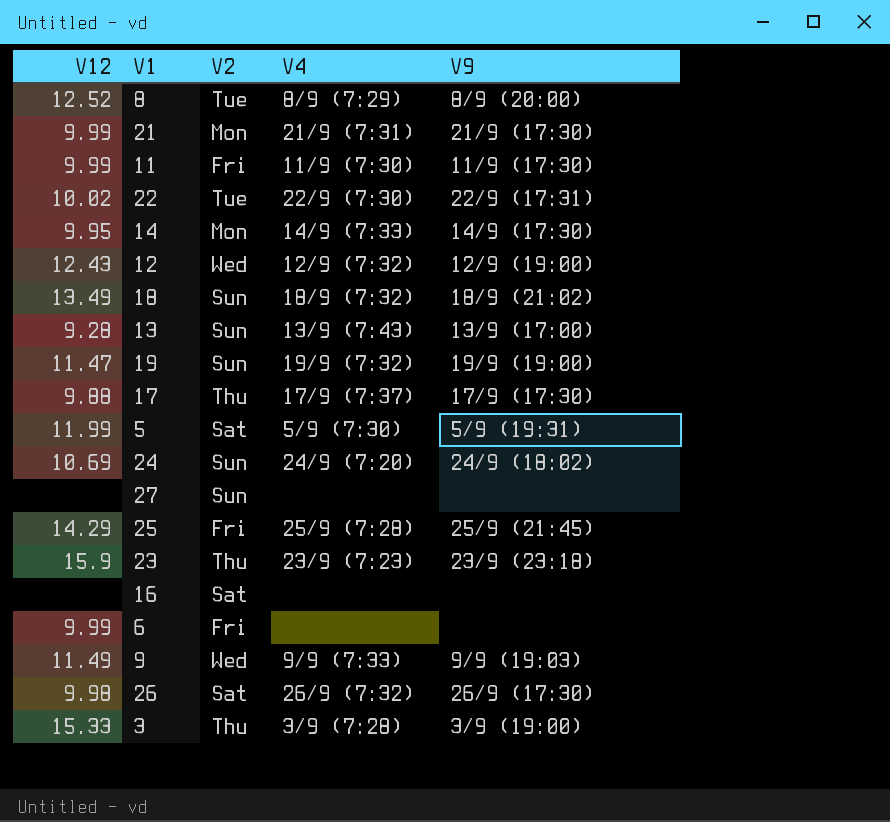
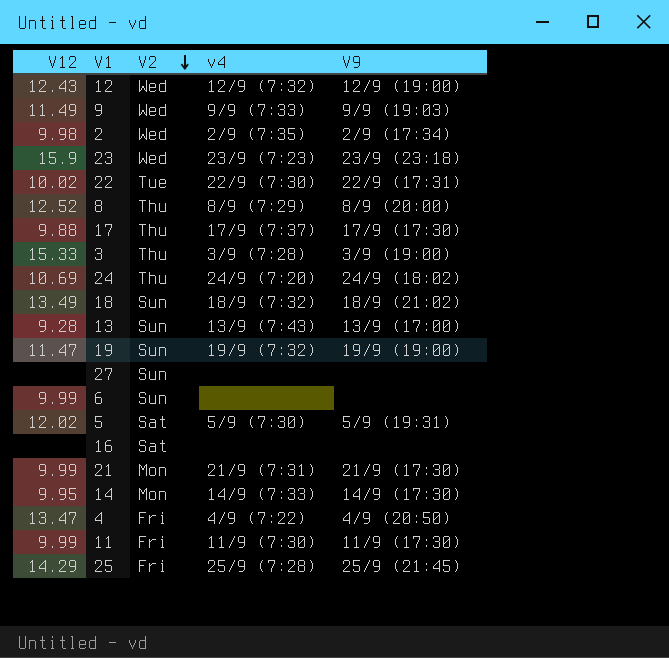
row order: none -> V2 descending
column name: V4 -> v4
row 26: 9.98 | Sat | 26/9 (7:32) | 26/9 (17:30) -> none
row 2: none -> 9.98 | Wed | 2/9 (7:35) | 2/9 (17:34)
23 | V2: Thu -> Wed
8 | V2: Tue -> Thu
24 | V2: Sun -> Thu
6 | V2: Fri -> Sun
5 | V12: 11.99 -> 12.02
row 4: none -> 13.47 | Fri | 4/9 (7:22) | 4/9 (20:50)

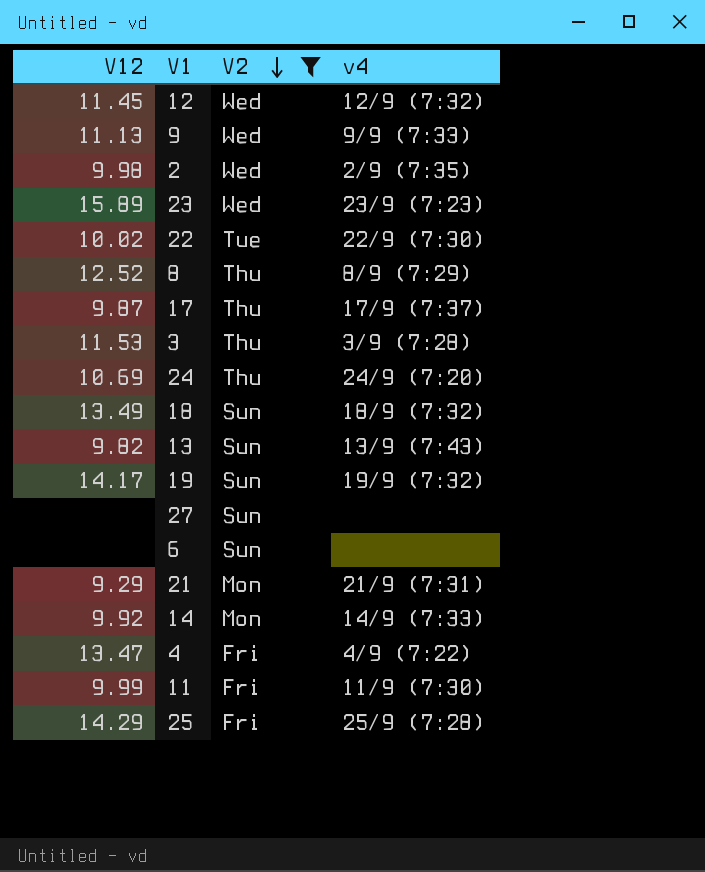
filter: none -> V2 != Sat
column V9 | position: 5 -> none
12 | V12: 12.43 -> 11.45
9 | V12: 11.49 -> 11.13
23 | V12: 15.9 -> 15.89
17 | V12: 9.88 -> 9.87
3 | V12: 15.33 -> 11.53
13 | V12: 9.28 -> 9.82
19 | V12: 11.47 -> 14.17
6 | V12: 9.99 -> none
21 | V12: 9.99 -> 9.29
14 | V12: 9.95 -> 9.92

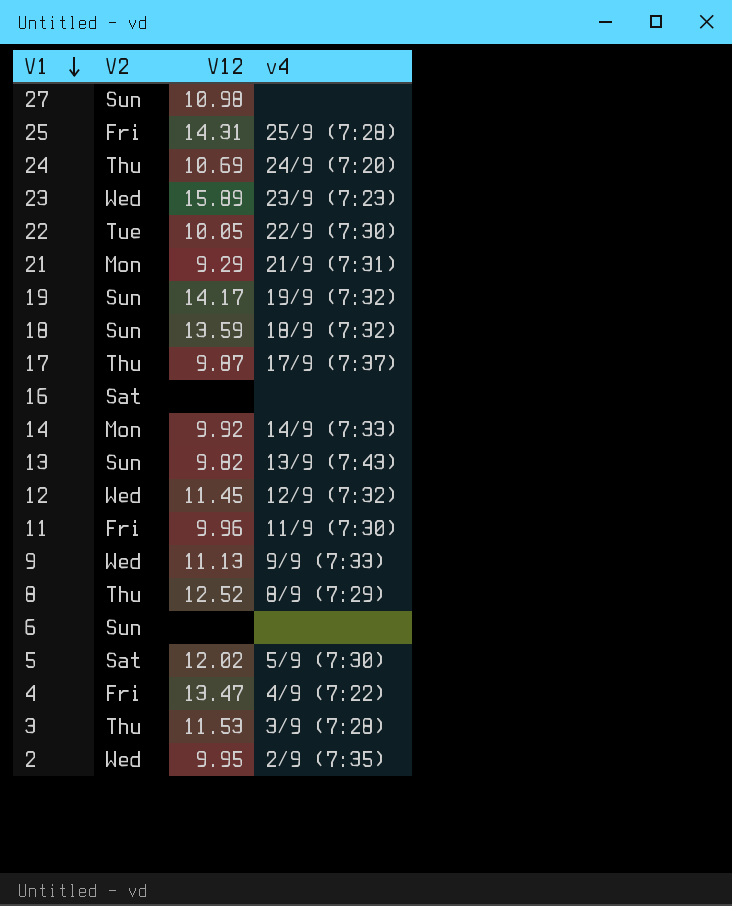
filter: V2 != Sat -> none
row order: V2 descending -> V1 descending
column V12 | position: 1 -> 3
27 | V12: none -> 10.98
25 | V12: 14.29 -> 14.31
22 | V12: 10.02 -> 10.05
18 | V12: 13.49 -> 13.59
11 | V12: 9.99 -> 9.96
2 | V12: 9.98 -> 9.95

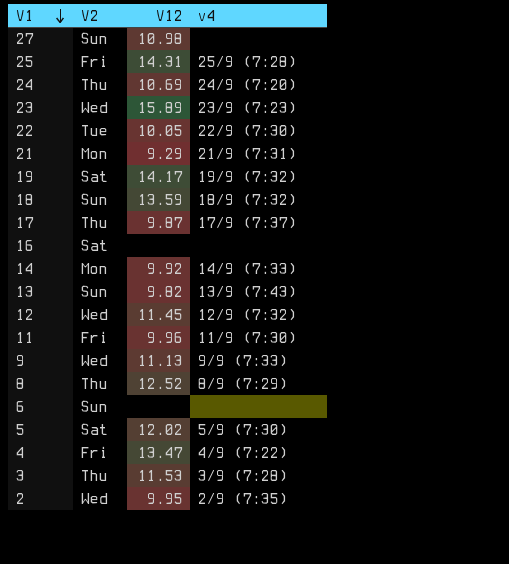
19 | V2: Sun -> Sat

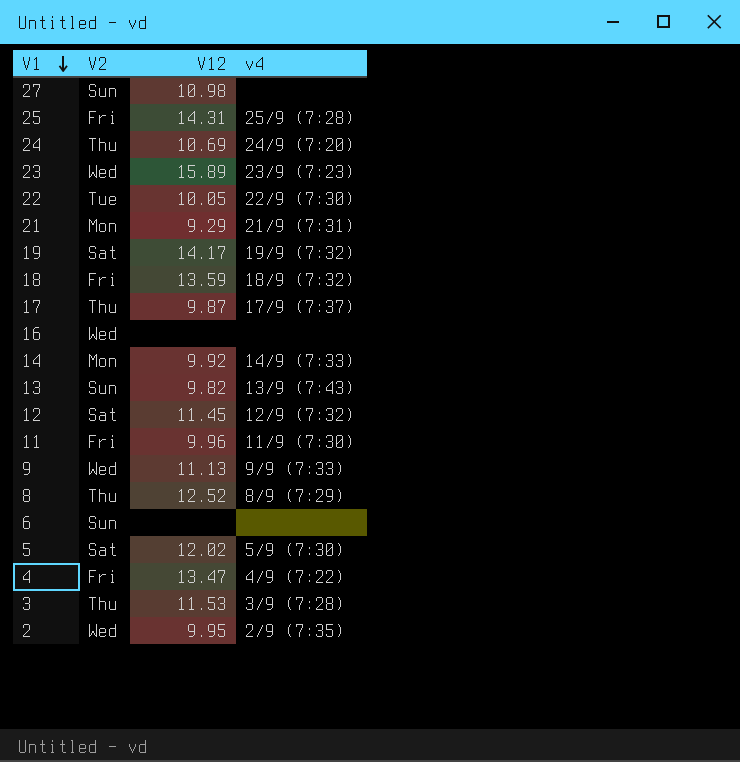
18 | V2: Sun -> Fri
16 | V2: Sat -> Wed
12 | V2: Wed -> Sat

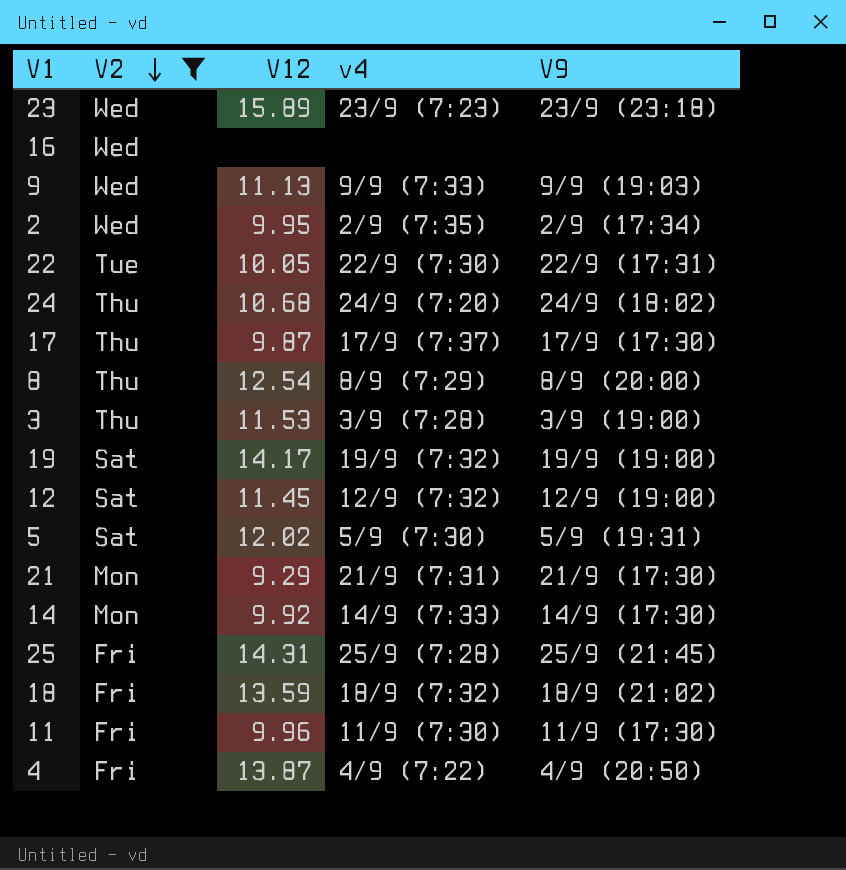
filter: none -> V2 != Sun
row order: V1 descending -> V2 descending
column V9 | position: none -> 5
24 | V12: 10.69 -> 10.68
8 | V12: 12.52 -> 12.54
4 | V12: 13.47 -> 13.87

